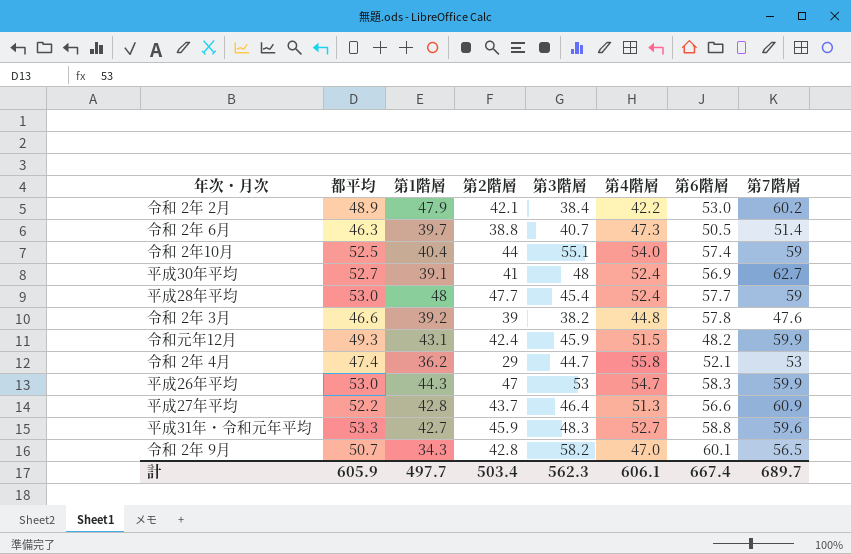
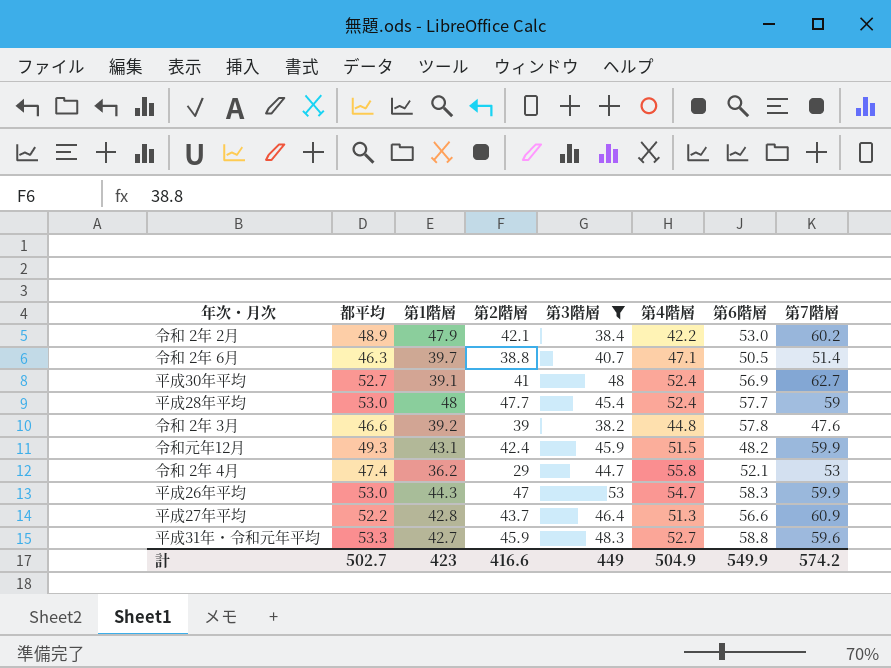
filter: none -> 第3階層 <= 53
令和 2年 6月 | 第4階層: 47.3 -> 47.1
計 | 都平均: 605.9 -> 502.7
計 | 第1階層: 497.7 -> 423
計 | 第2階層: 503.4 -> 416.6
計 | 第3階層: 562.3 -> 449
計 | 第4階層: 606.1 -> 504.9
計 | 第6階層: 667.4 -> 549.9
計 | 第7階層: 689.7 -> 574.2

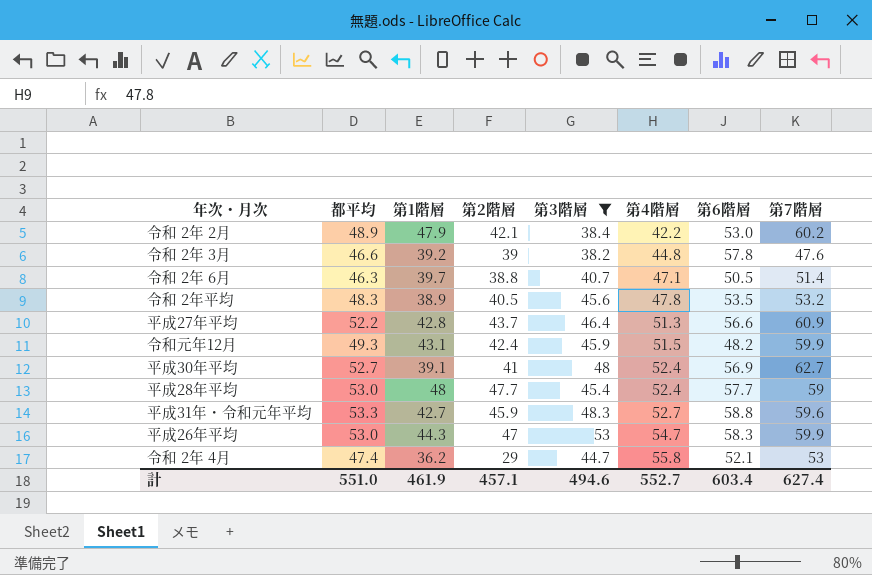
row order: none -> 第4階層 ascending
row 令和 2年平均: none -> 48.3 | 38.9 | 40.5 | 45.6 | 47.8 | 53.5 | 53.2
計 | 都平均: 502.7 -> 551.0
計 | 第1階層: 423 -> 461.9
計 | 第2階層: 416.6 -> 457.1
計 | 第3階層: 449 -> 494.6
計 | 第4階層: 504.9 -> 552.7
計 | 第6階層: 549.9 -> 603.4
計 | 第7階層: 574.2 -> 627.4

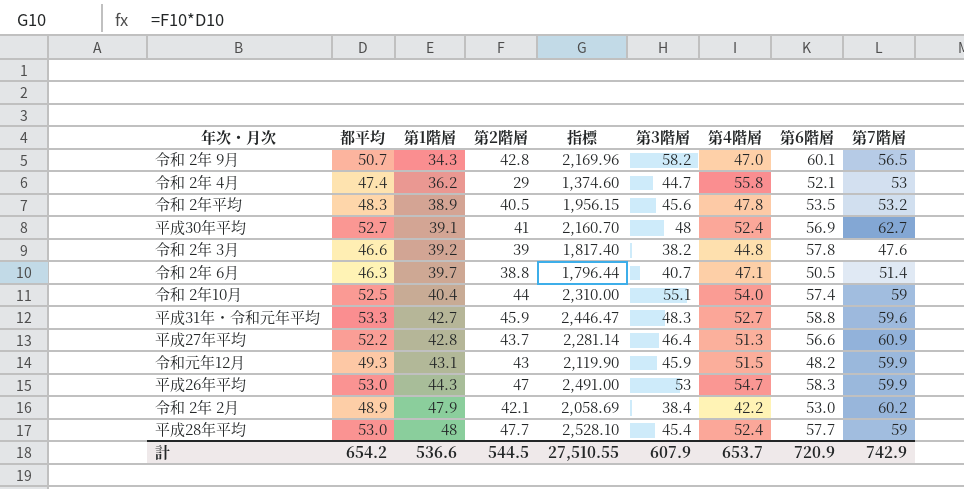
filter: 第3階層 <= 53 -> none
row order: 第4階層 ascending -> 第1階層 ascending
column 指標 | formula: none -> [都平均] * [第2階層]
令和元年12月 | 第2階層: 42.4 -> 43
計 | 都平均: 551.0 -> 654.2
計 | 第1階層: 461.9 -> 536.6
計 | 第2階層: 457.1 -> 544.5
計 | 第3階層: 494.6 -> 607.9
計 | 第4階層: 552.7 -> 653.7
計 | 第6階層: 603.4 -> 720.9
計 | 第7階層: 627.4 -> 742.9

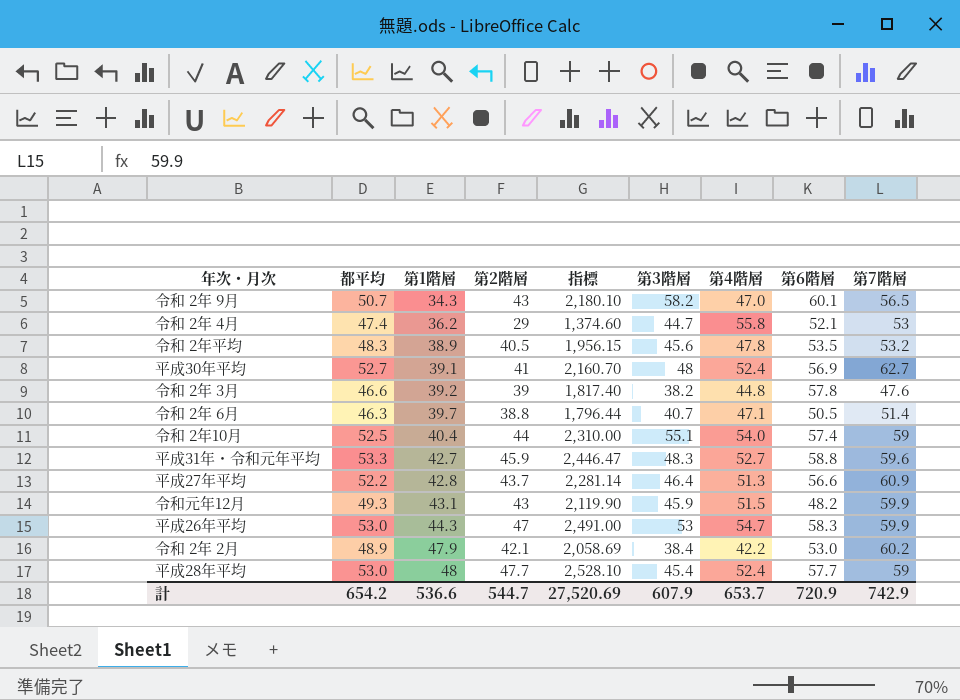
令和 2年 9月 | 第2階層: 42.8 -> 43
令和 2年 9月 | 指標: 2,169.96 -> 2,180.10
計 | 第2階層: 544.5 -> 544.7
計 | 指標: 27,510.55 -> 27,520.69

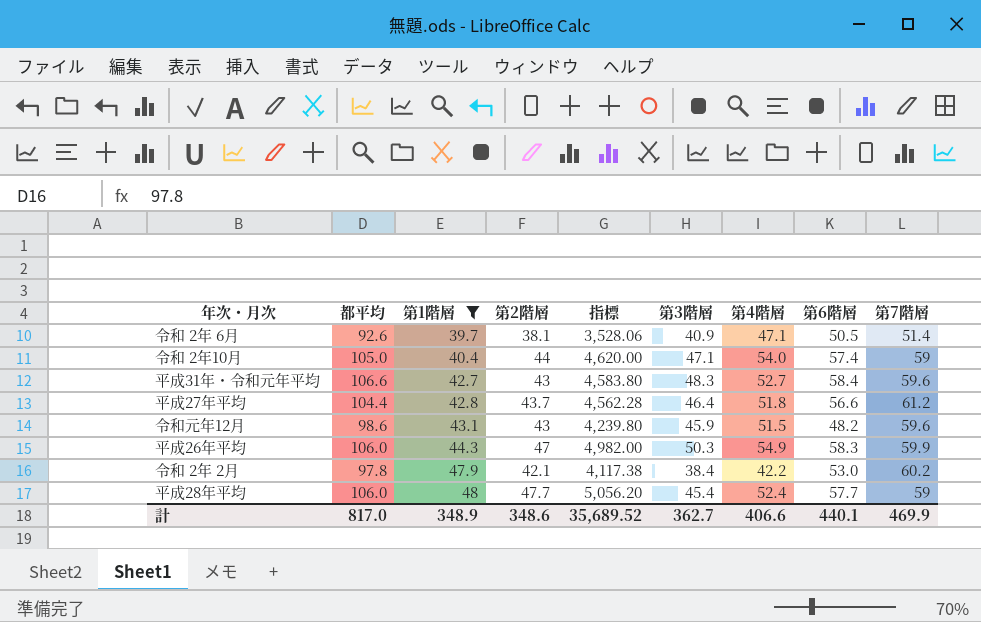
filter: none -> 第1階層 >= 39.7
令和 2年 6月 | 都平均: 46.3 -> 92.6
令和 2年 6月 | 第2階層: 38.8 -> 38.1
令和 2年 6月 | 指標: 1,796.44 -> 3,528.06
令和 2年 6月 | 第3階層: 40.7 -> 40.9
令和 2年10月 | 都平均: 52.5 -> 105.0
令和 2年10月 | 指標: 2,310.00 -> 4,620.00
令和 2年10月 | 第3階層: 55.1 -> 47.1
平成31年・令和元年平均 | 都平均: 53.3 -> 106.6
平成31年・令和元年平均 | 第2階層: 45.9 -> 43
平成31年・令和元年平均 | 指標: 2,446.47 -> 4,583.80
平成31年・令和元年平均 | 第6階層: 58.8 -> 58.4
平成27年平均 | 都平均: 52.2 -> 104.4
平成27年平均 | 指標: 2,281.14 -> 4,562.28
平成27年平均 | 第4階層: 51.3 -> 51.8
平成27年平均 | 第7階層: 60.9 -> 61.2
令和元年12月 | 都平均: 49.3 -> 98.6
令和元年12月 | 指標: 2,119.90 -> 4,239.80
令和元年12月 | 第7階層: 59.9 -> 59.6
平成26年平均 | 都平均: 53.0 -> 106.0
平成26年平均 | 指標: 2,491.00 -> 4,982.00
平成26年平均 | 第3階層: 53 -> 50.3
平成26年平均 | 第4階層: 54.7 -> 54.9
令和 2年 2月 | 都平均: 48.9 -> 97.8
令和 2年 2月 | 指標: 2,058.69 -> 4,117.38
平成28年平均 | 都平均: 53.0 -> 106.0
平成28年平均 | 指標: 2,528.10 -> 5,056.20
計 | 都平均: 654.2 -> 817.0
計 | 第1階層: 536.6 -> 348.9
計 | 第2階層: 544.7 -> 348.6
計 | 指標: 27,520.69 -> 35,689.52
計 | 第3階層: 607.9 -> 362.7
計 | 第4階層: 653.7 -> 406.6
計 | 第6階層: 720.9 -> 440.1
計 | 第7階層: 742.9 -> 469.9

